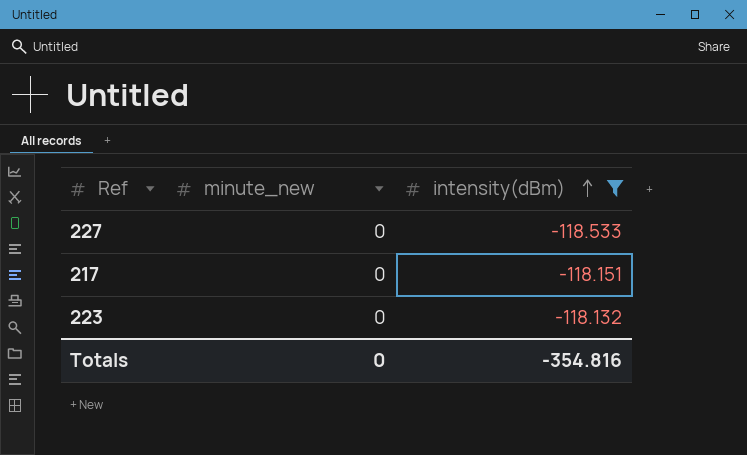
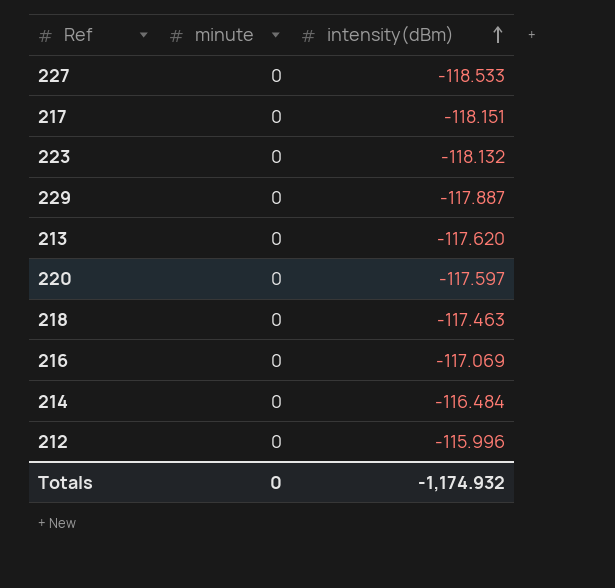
filter: intensity(dBm) <= -118.132 -> none
column name: minute_new -> minute
Totals | intensity(dBm): -354.816 -> -1,174.932

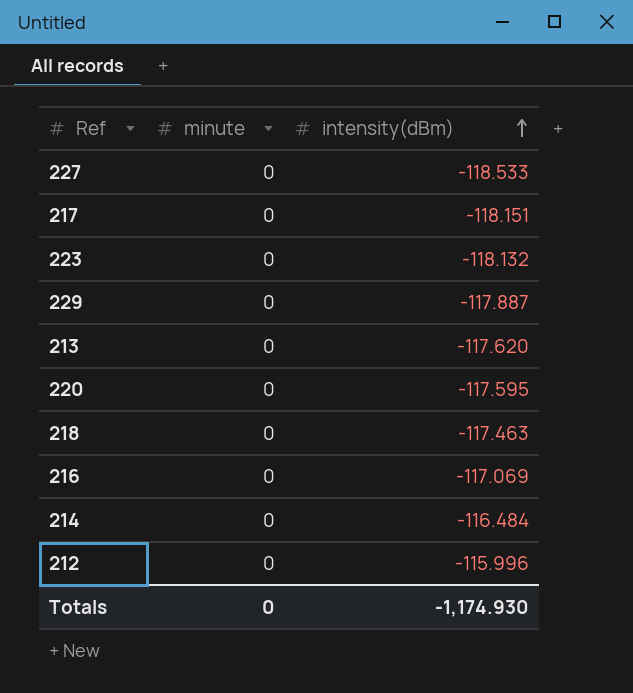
220 | intensity(dBm): -117.597 -> -117.595
Totals | intensity(dBm): -1,174.932 -> -1,174.930

